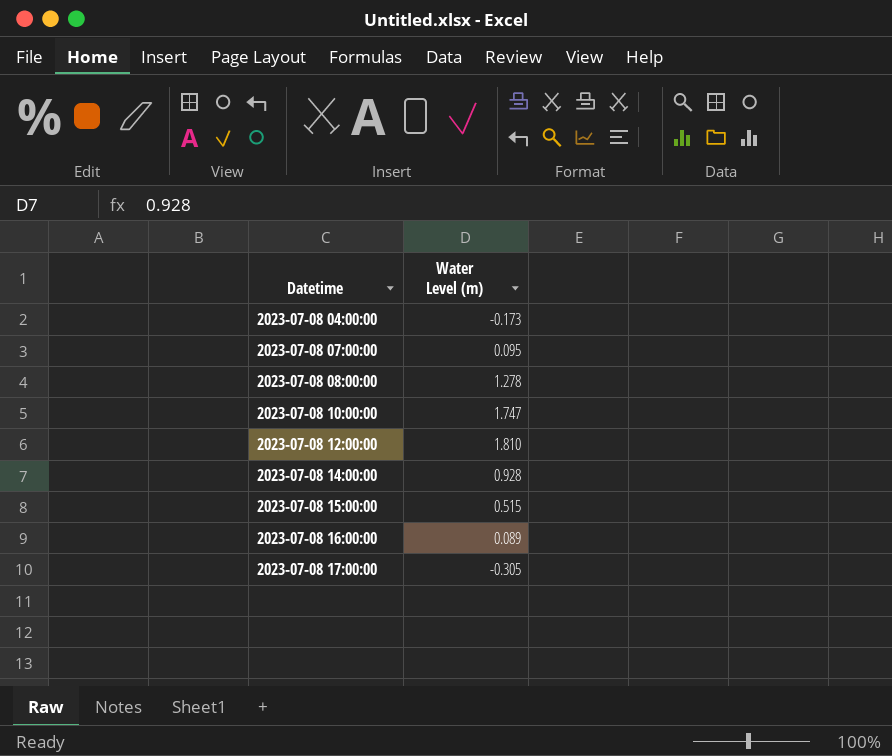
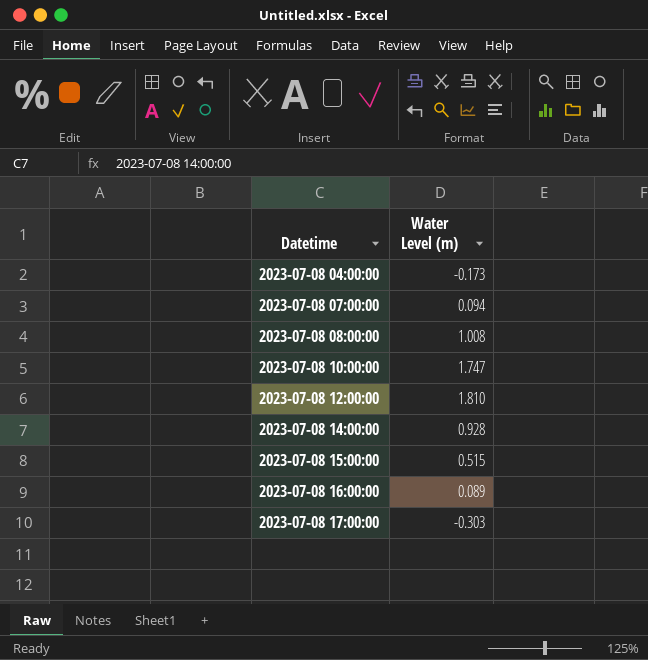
2023-07-08 07:00:00 | Water Level (m): 0.095 -> 0.094
2023-07-08 08:00:00 | Water Level (m): 1.278 -> 1.008
2023-07-08 17:00:00 | Water Level (m): -0.305 -> -0.303

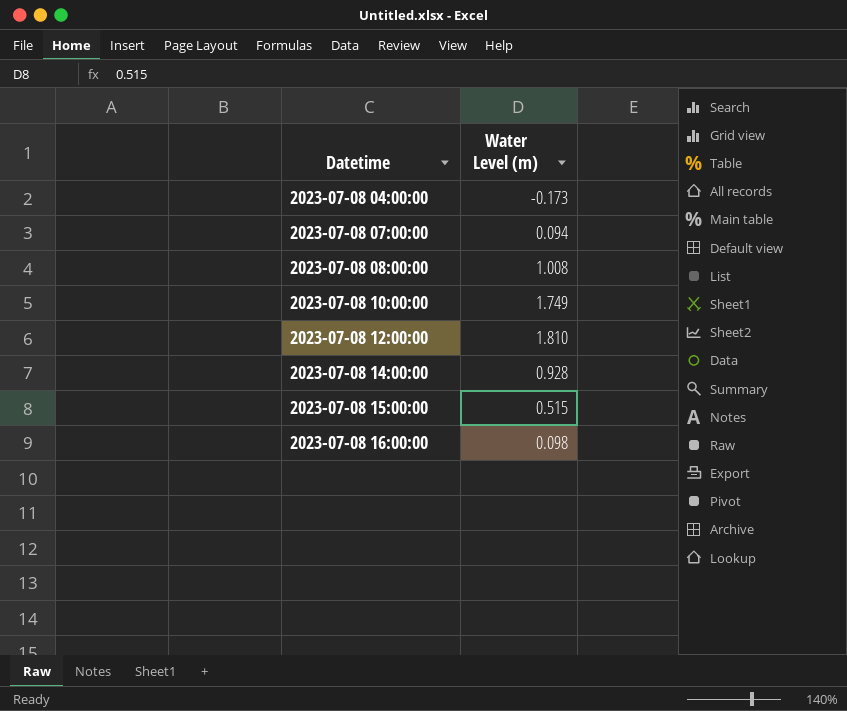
row 2023-07-08 17:00:00: -0.303 -> none
2023-07-08 10:00:00 | Water Level (m): 1.747 -> 1.749
2023-07-08 16:00:00 | Water Level (m): 0.089 -> 0.098

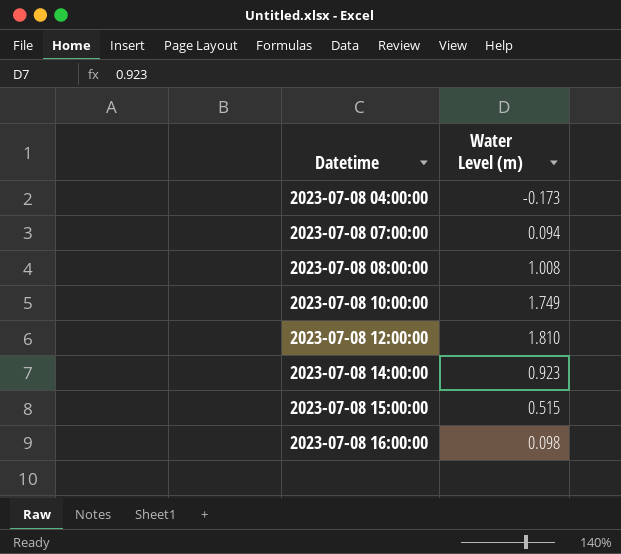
2023-07-08 14:00:00 | Water Level (m): 0.928 -> 0.923

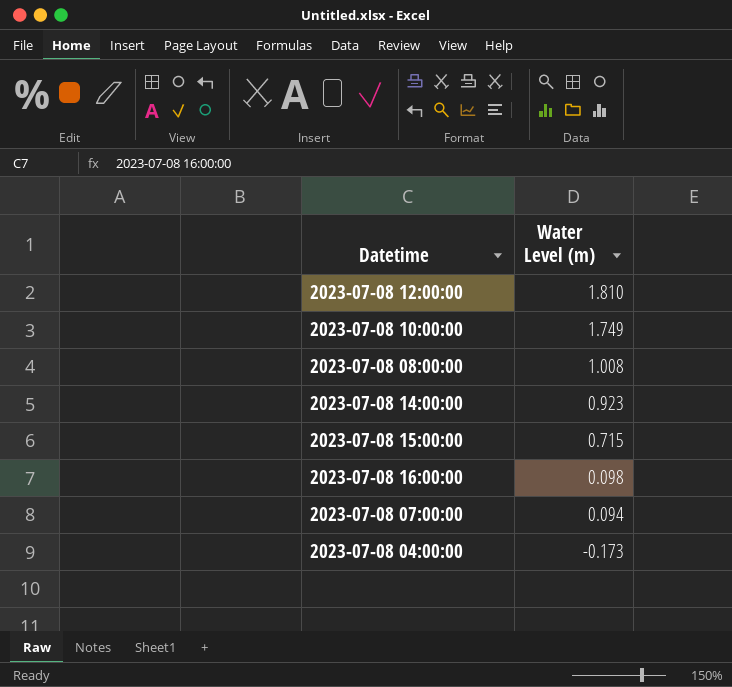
row order: Datetime ascending -> Water Level (m) descending
2023-07-08 15:00:00 | Water Level (m): 0.515 -> 0.715

